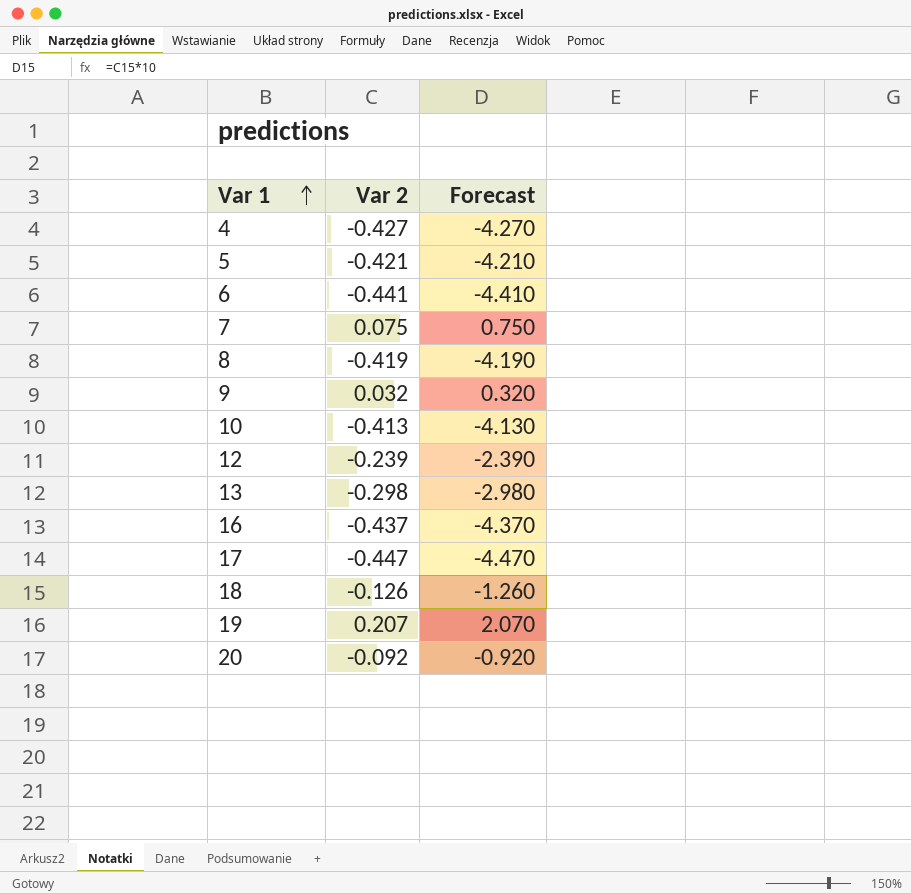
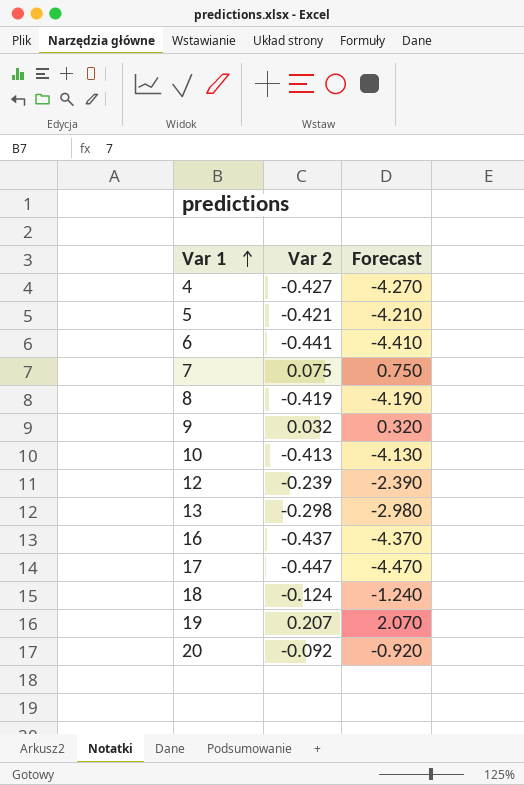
18 | Var 2: -0.126 -> -0.124
18 | Forecast: -1.260 -> -1.240

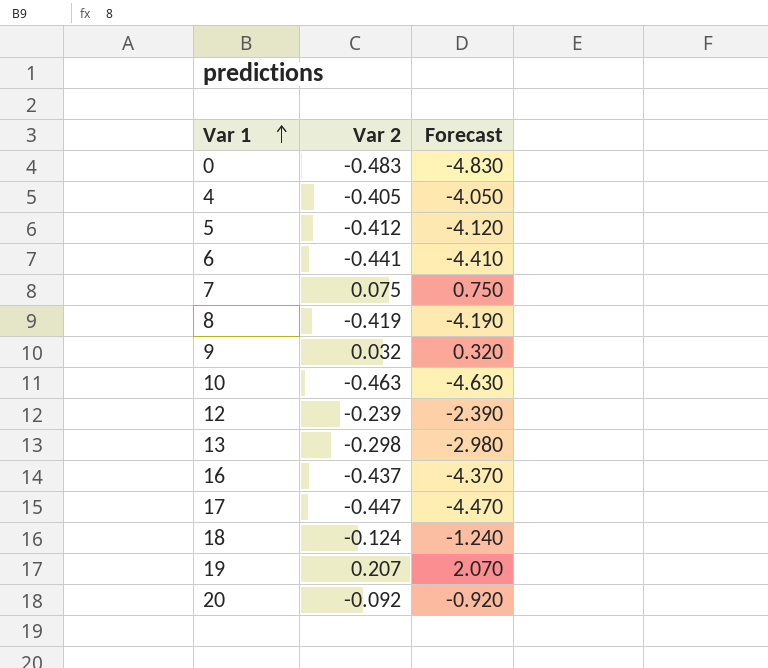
row 0: none -> -0.483 | -4.830
4 | Var 2: -0.427 -> -0.405
4 | Forecast: -4.270 -> -4.050
5 | Var 2: -0.421 -> -0.412
5 | Forecast: -4.210 -> -4.120
10 | Var 2: -0.413 -> -0.463
10 | Forecast: -4.130 -> -4.630

